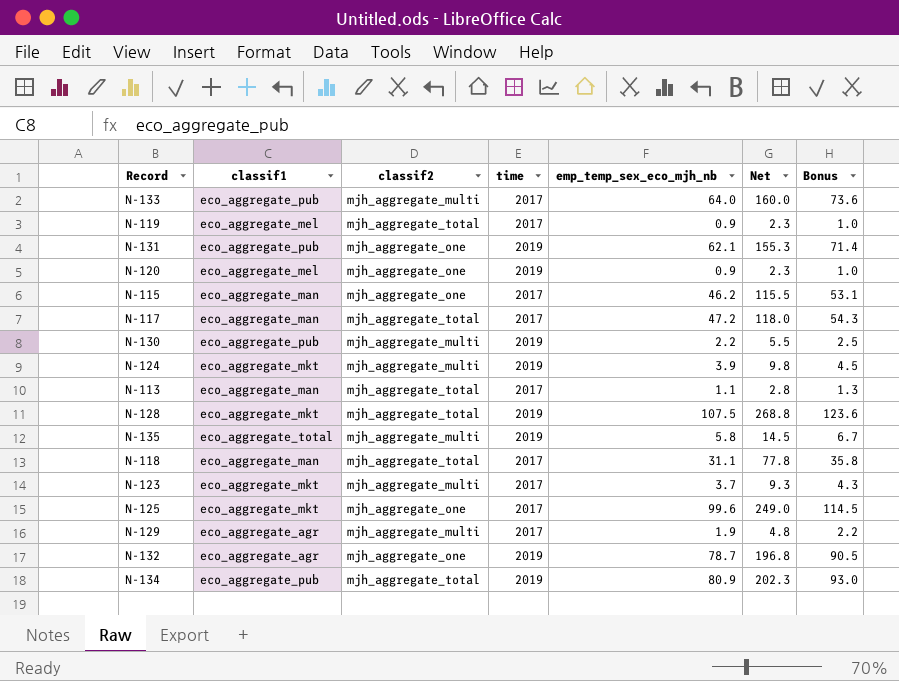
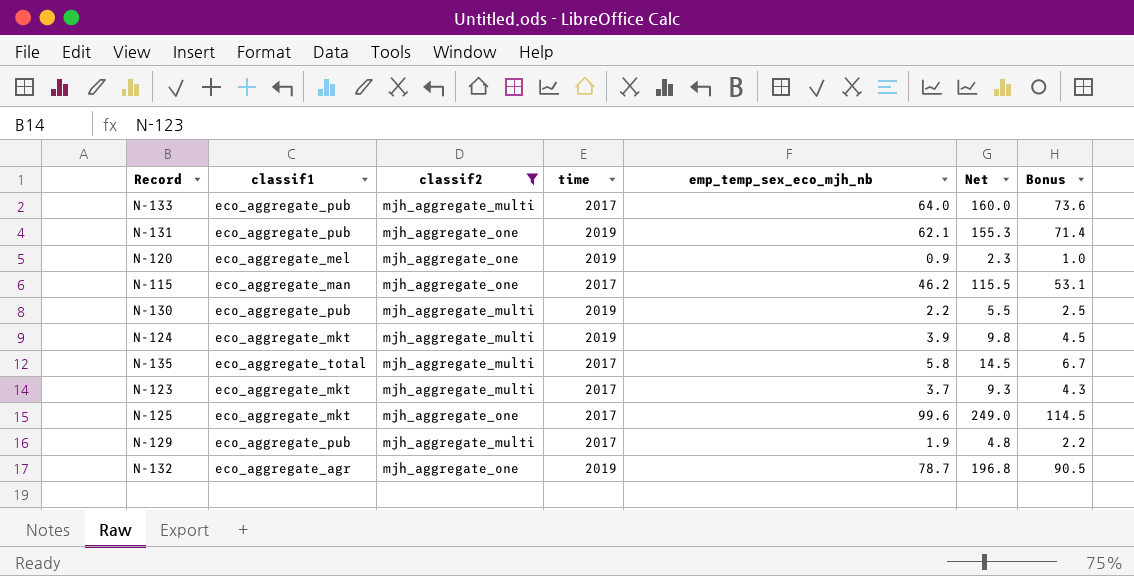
filter: none -> classif2 != mjh_aggregate_total
N-135 | time: 2019 -> 2017
N-129 | classif1: eco_aggregate_agr -> eco_aggregate_pub

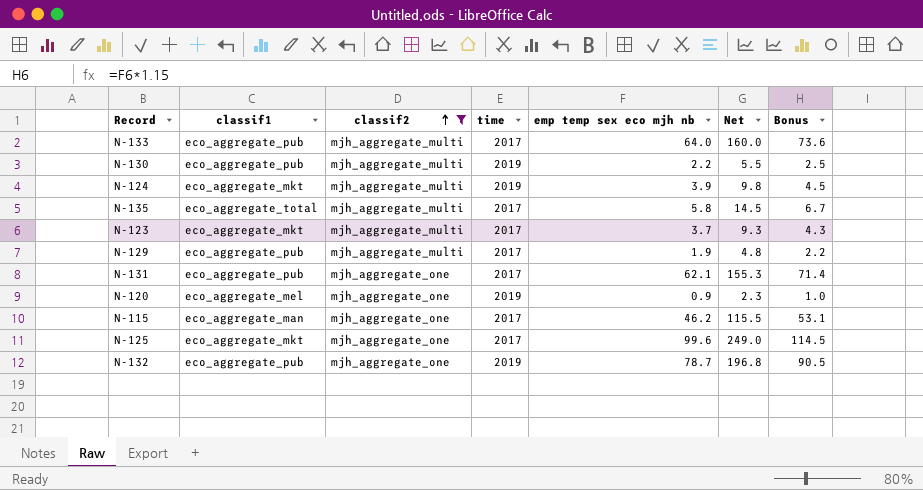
row order: none -> classif2 ascending
column name: emp_temp_sex_eco_mjh_nb -> emp temp sex eco mjh nb
N-131 | time: 2019 -> 2017
N-132 | classif1: eco_aggregate_agr -> eco_aggregate_pub

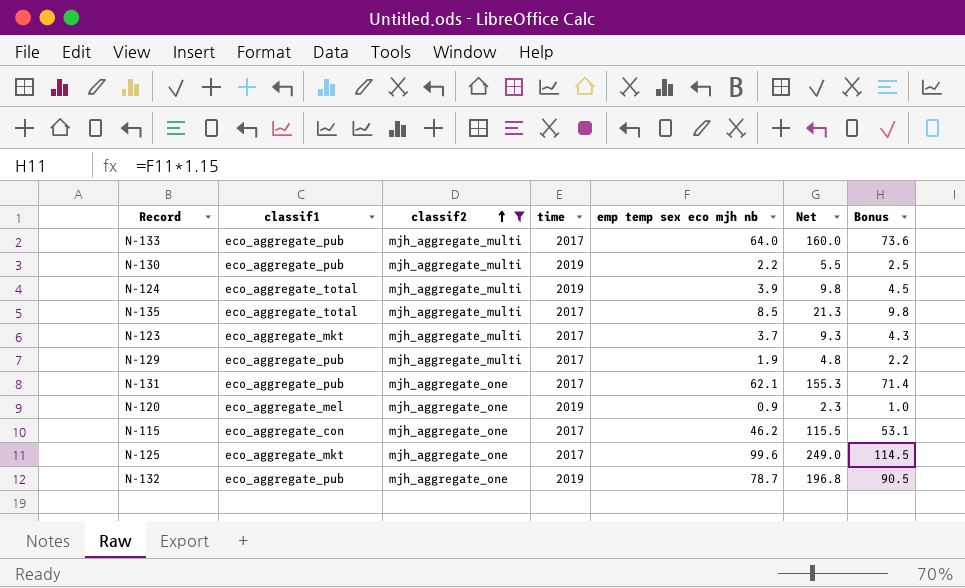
N-124 | classif1: eco_aggregate_mkt -> eco_aggregate_total
N-135 | emp temp sex eco mjh nb: 5.8 -> 8.5
N-135 | Net: 14.5 -> 21.3
N-135 | Bonus: 6.7 -> 9.8
N-115 | classif1: eco_aggregate_man -> eco_aggregate_con

